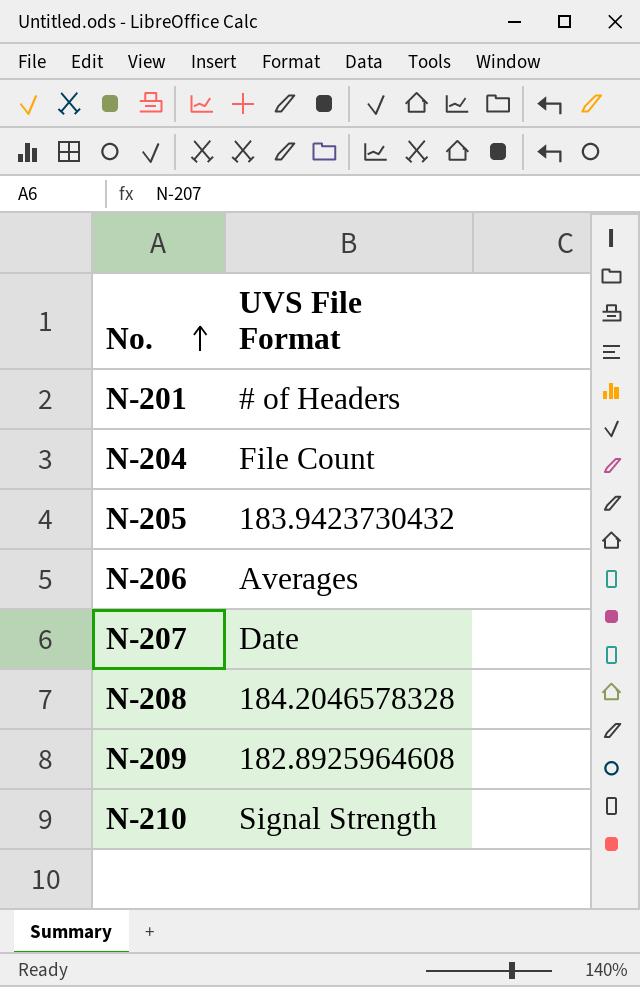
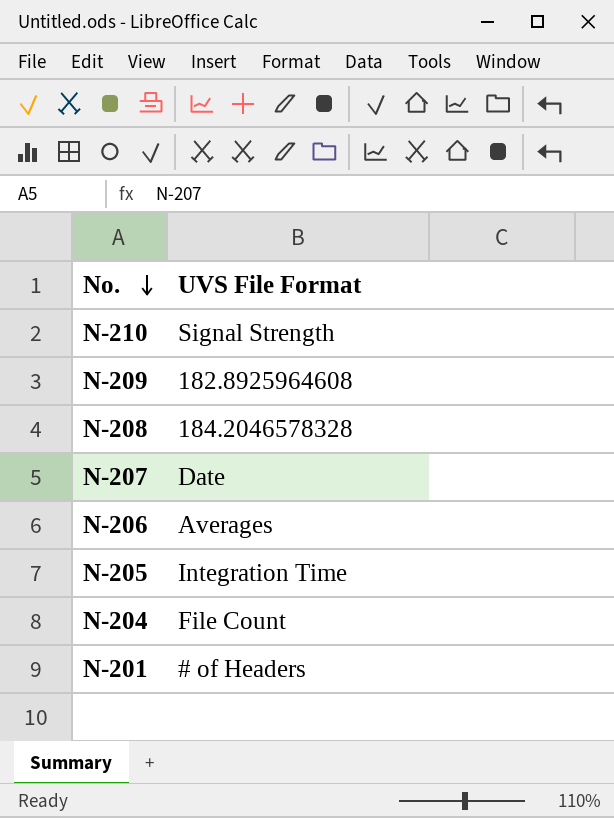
row order: No. ascending -> No. descending
N-205 | UVS File Format: 183.9423730432 -> Integration Time

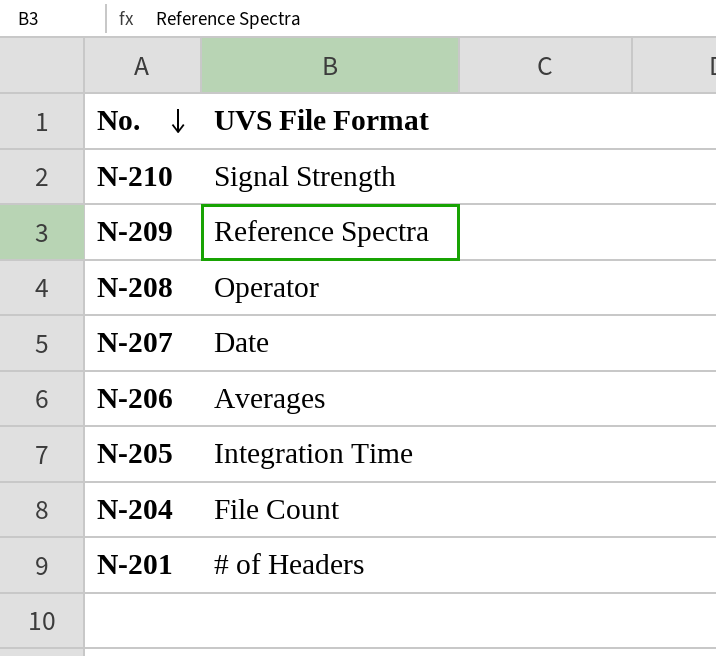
N-209 | UVS File Format: 182.8925964608 -> Reference Spectra
N-208 | UVS File Format: 184.2046578328 -> Operator

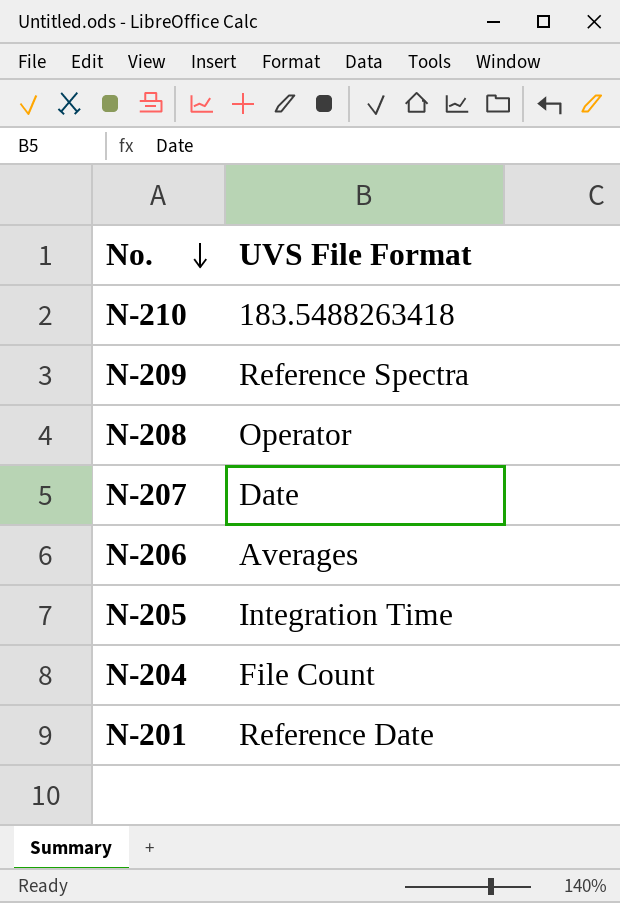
N-210 | UVS File Format: Signal Strength -> 183.5488263418
N-201 | UVS File Format: # of Headers -> Reference Date

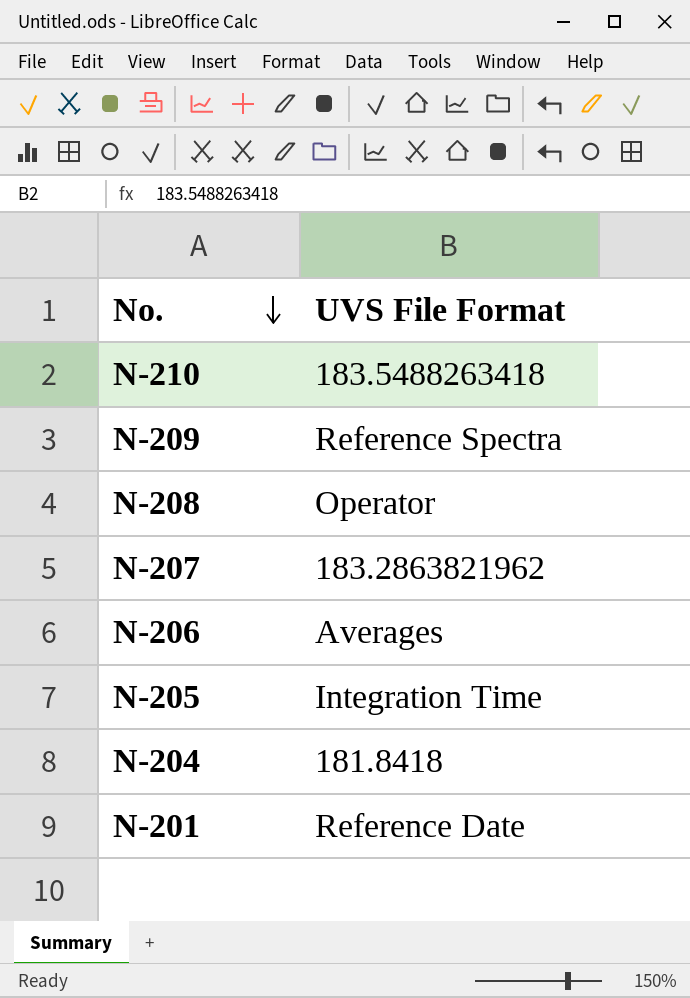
N-207 | UVS File Format: Date -> 183.2863821962
N-204 | UVS File Format: File Count -> 181.8418

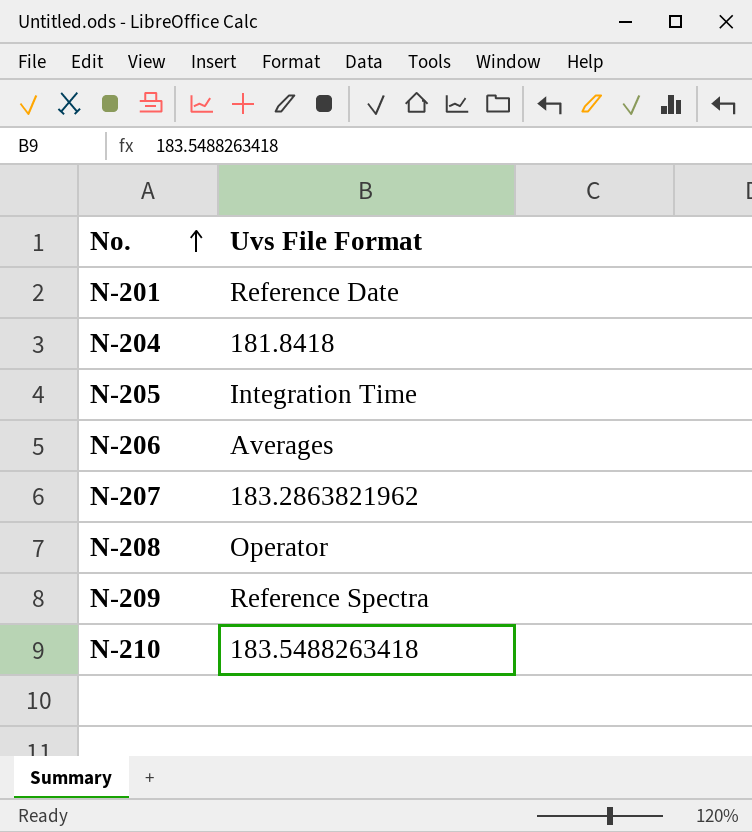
row order: No. descending -> No. ascending
column name: UVS File Format -> Uvs File Format

